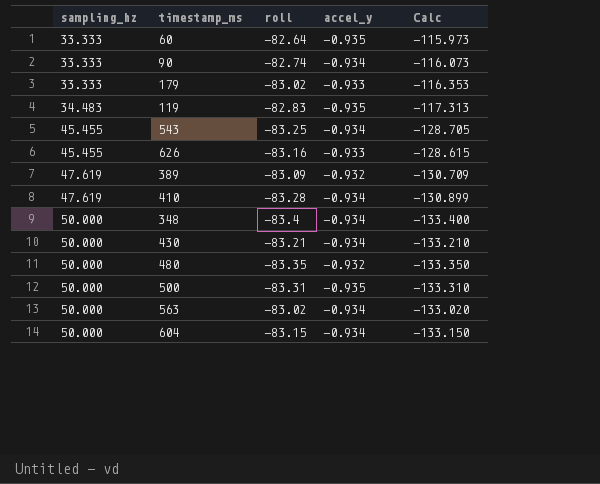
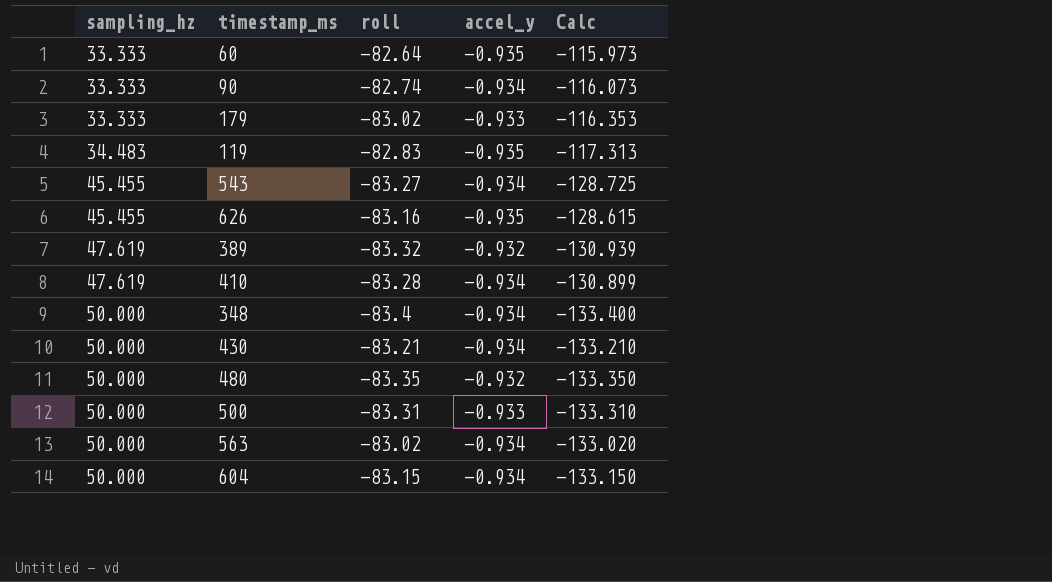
543 | roll: -83.25 -> -83.27
543 | Calc: -128.705 -> -128.725
626 | accel_y: -0.933 -> -0.935
389 | roll: -83.09 -> -83.32
389 | Calc: -130.709 -> -130.939
500 | accel_y: -0.935 -> -0.933

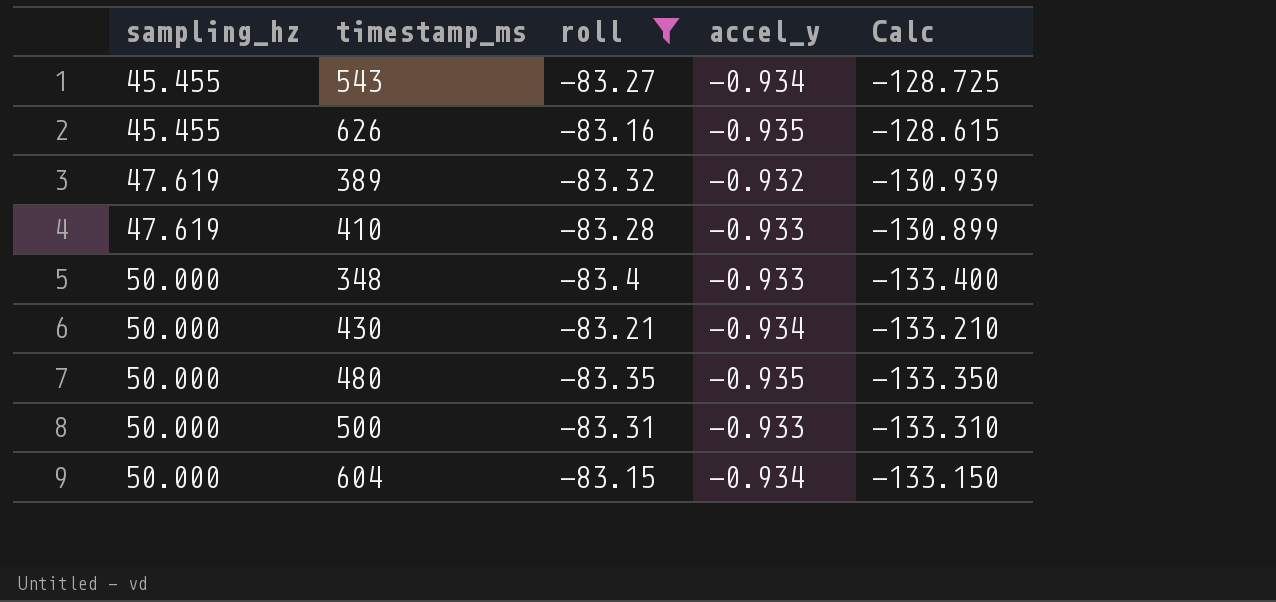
filter: none -> roll <= -83.15
410 | accel_y: -0.934 -> -0.933
348 | accel_y: -0.934 -> -0.933
480 | accel_y: -0.932 -> -0.935

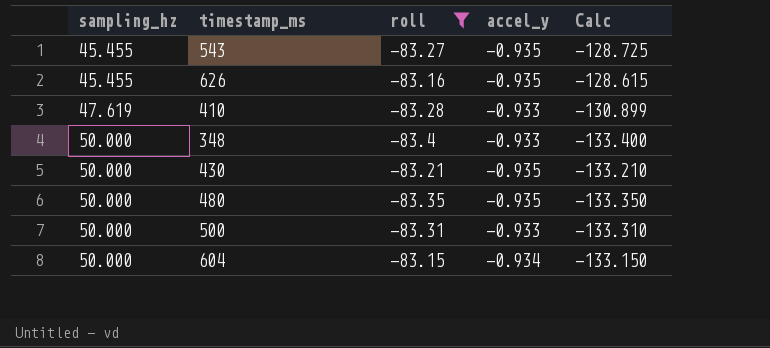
row 389: 47.619 | -83.32 | -0.932 | -130.939 -> none
543 | accel_y: -0.934 -> -0.935
430 | accel_y: -0.934 -> -0.935

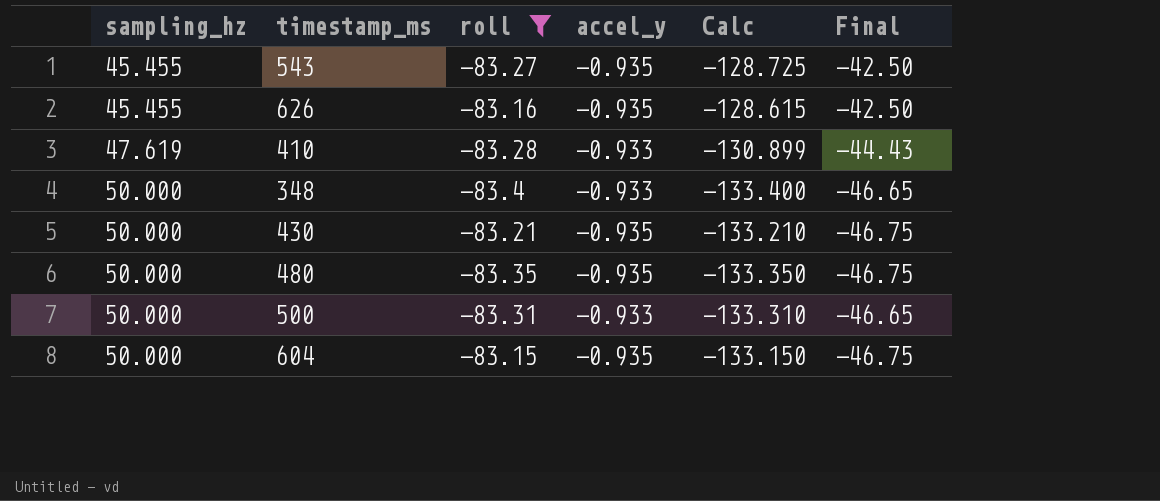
column Final | formula: none -> [sampling_hz] * [accel_y]
604 | accel_y: -0.934 -> -0.935

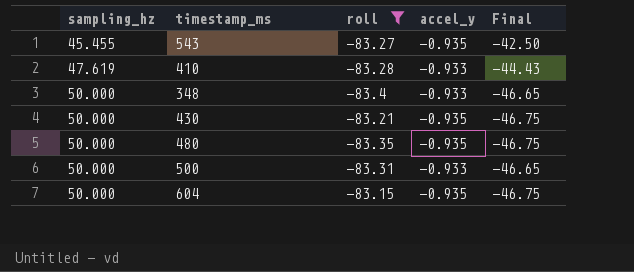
column Calc | formula: [roll] - [sampling_hz] -> none
row 626: 45.455 | -83.16 | -0.935 | -128.615 | -42.50 -> none

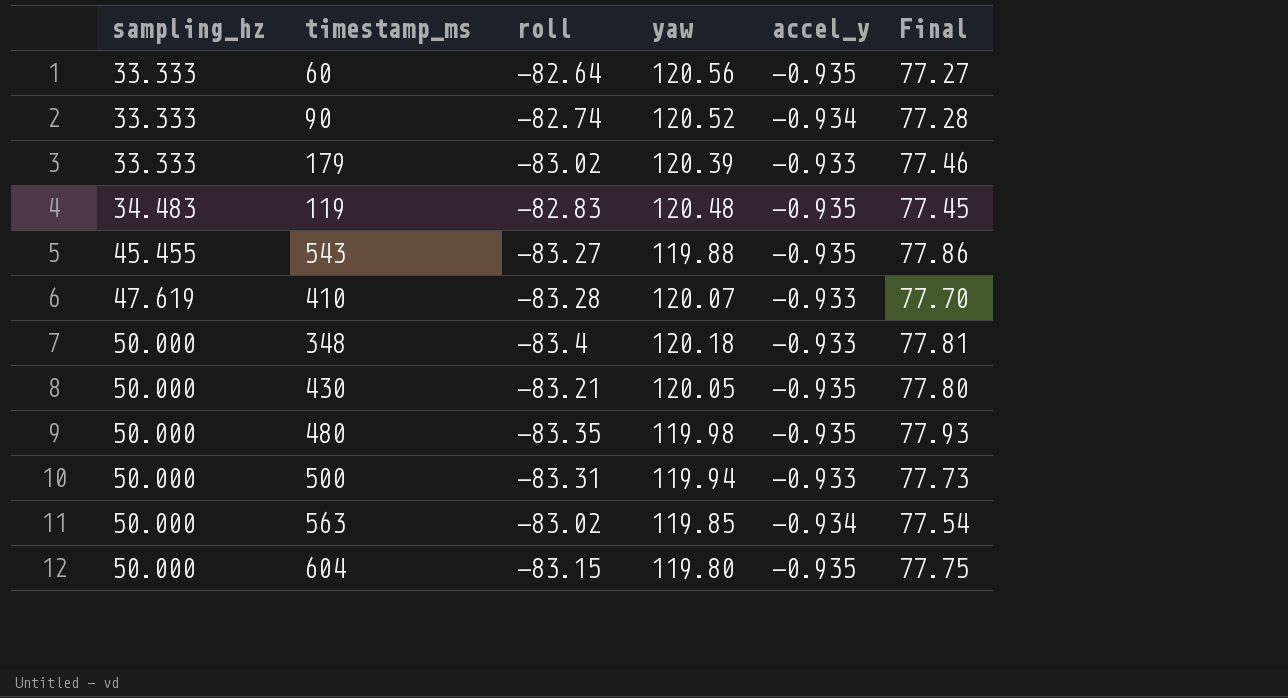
filter: roll <= -83.15 -> none
column yaw | position: none -> 4
column Final | formula: [sampling_hz] * [accel_y] -> [roll] * [accel_y]

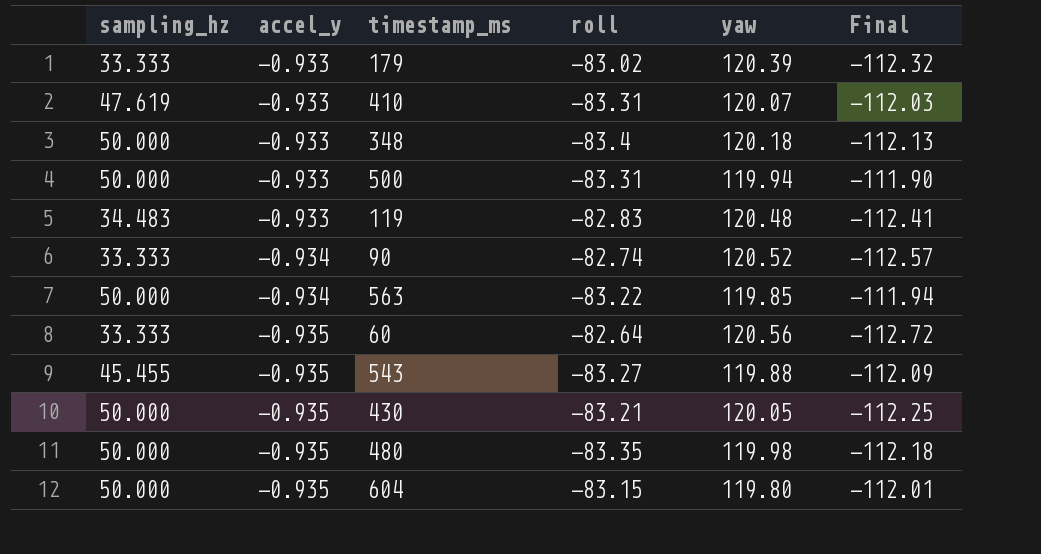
row order: sampling_hz ascending -> accel_y descending
column accel_y | position: 5 -> 2
column Final | formula: [roll] * [accel_y] -> [accel_y] * [yaw]
410 | roll: -83.28 -> -83.31
119 | accel_y: -0.935 -> -0.933
563 | roll: -83.02 -> -83.22

